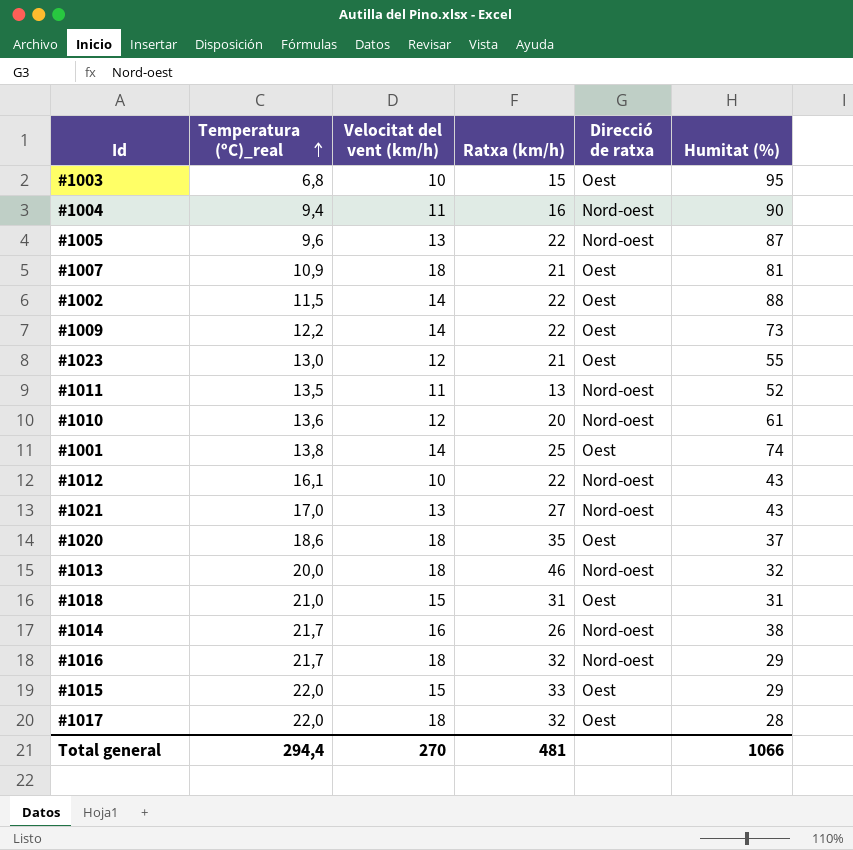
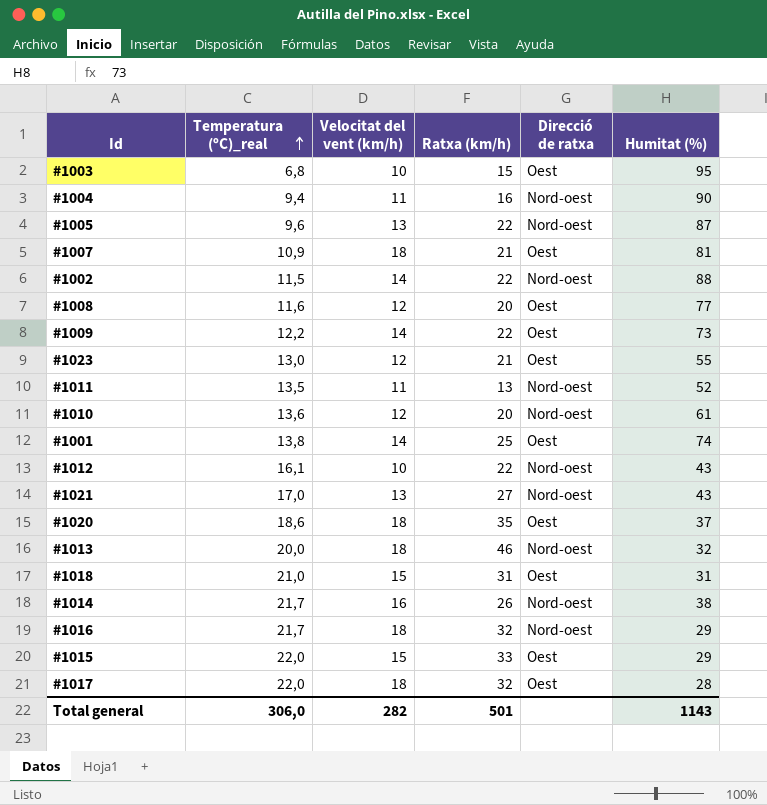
#1002 | Direcció de ratxa: Oest -> Nord-oest
row #1008: none -> 11,6 | 12 | 20 | Oest | 77
Total general | Temperatura (ºC)_real: 294,4 -> 306,0
Total general | Velocitat del vent (km/h): 270 -> 282
Total general | Ratxa (km/h): 481 -> 501
Total general | Humitat (%): 1066 -> 1143

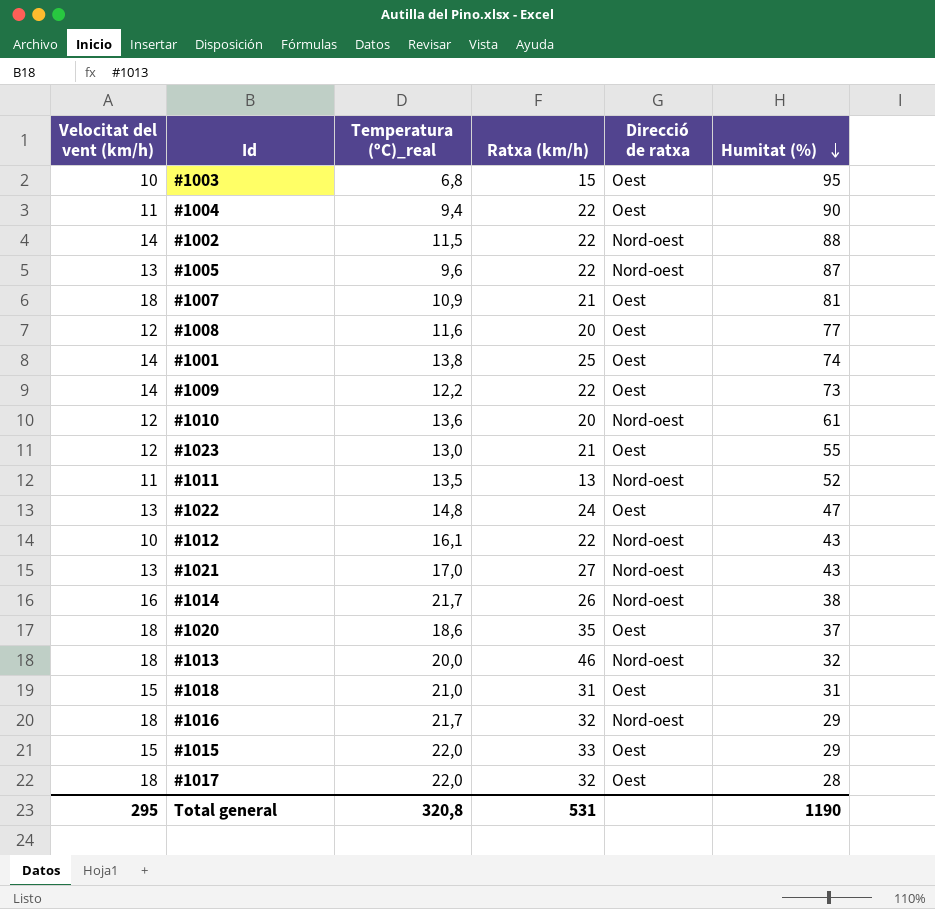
row order: Temperatura (ºC)_real ascending -> Humitat (%) descending
column Velocitat del vent (km/h) | position: 3 -> 1
#1004 | Ratxa (km/h): 16 -> 22
#1004 | Direcció de ratxa: Nord-oest -> Oest
row #1022: none -> 13 | 14,8 | 24 | Oest | 47
Total general | Velocitat del vent (km/h): 282 -> 295
Total general | Temperatura (ºC)_real: 306,0 -> 320,8
Total general | Ratxa (km/h): 501 -> 531
Total general | Humitat (%): 1143 -> 1190

